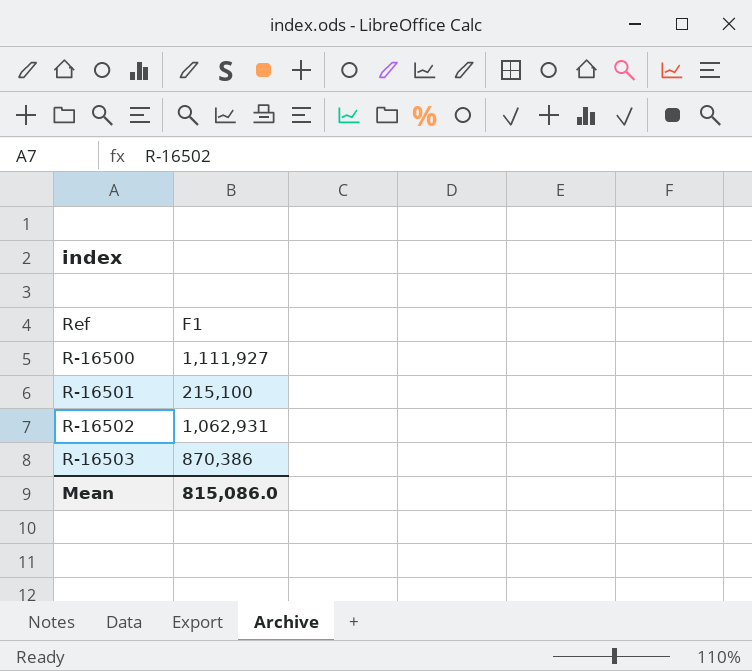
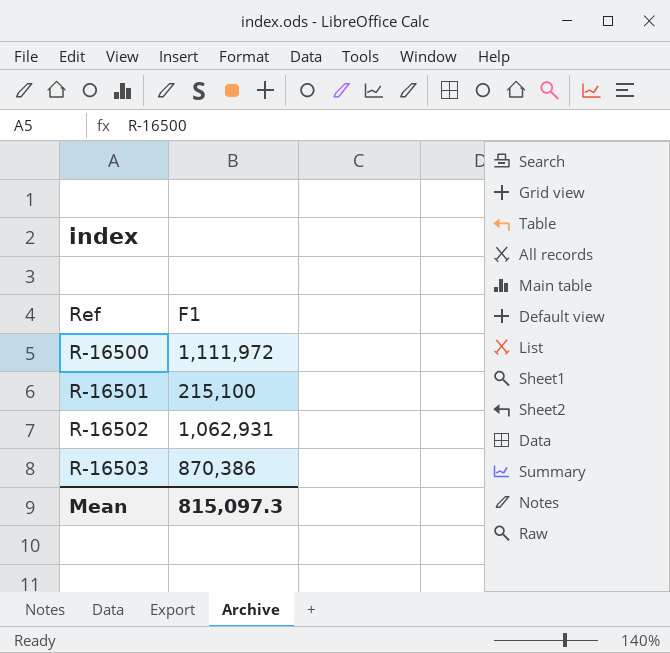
R-16500 | F1: 1,111,927 -> 1,111,972
Mean | F1: 815,086.0 -> 815,097.3

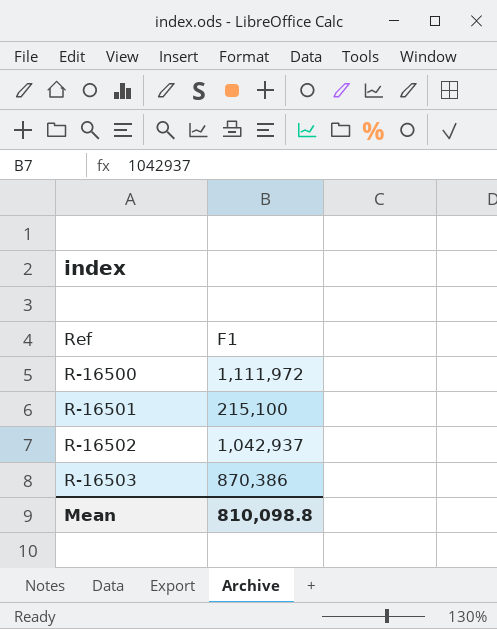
R-16502 | F1: 1,062,931 -> 1,042,937
Mean | F1: 815,097.3 -> 810,098.8

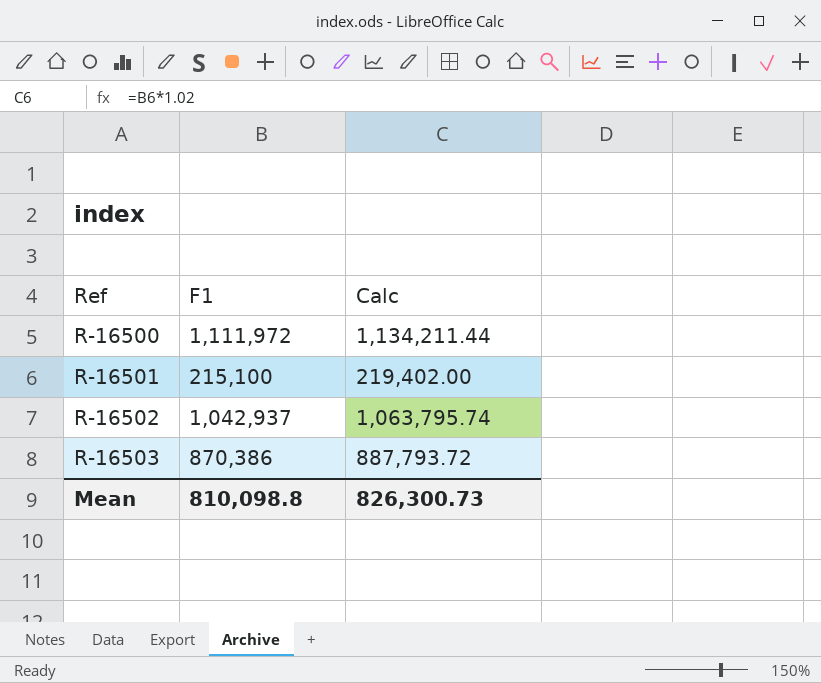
column Calc | formula: none -> [F1] * 1.02

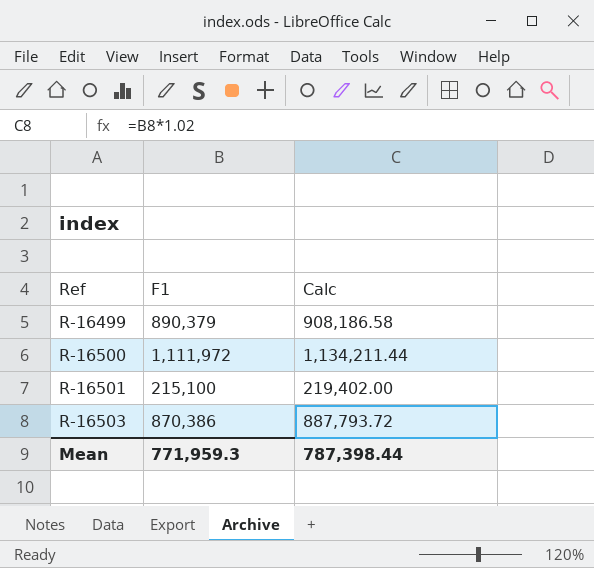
row R-16502: 1,042,937 | 1,063,795.74 -> none
row R-16499: none -> 890,379 | 908,186.58
Mean | F1: 810,098.8 -> 771,959.3
Mean | Calc: 826,300.73 -> 787,398.44

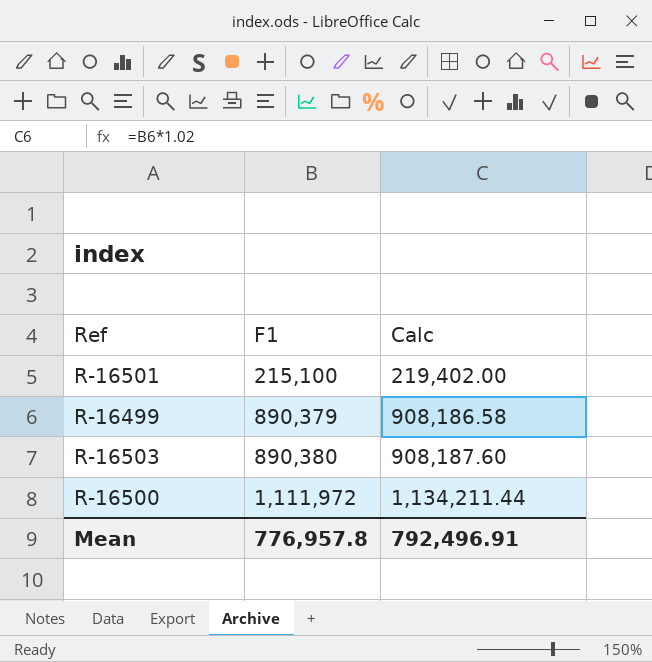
row order: Ref ascending -> F1 ascending
R-16503 | F1: 870,386 -> 890,380
R-16503 | Calc: 887,793.72 -> 908,187.60
Mean | F1: 771,959.3 -> 776,957.8
Mean | Calc: 787,398.44 -> 792,496.91

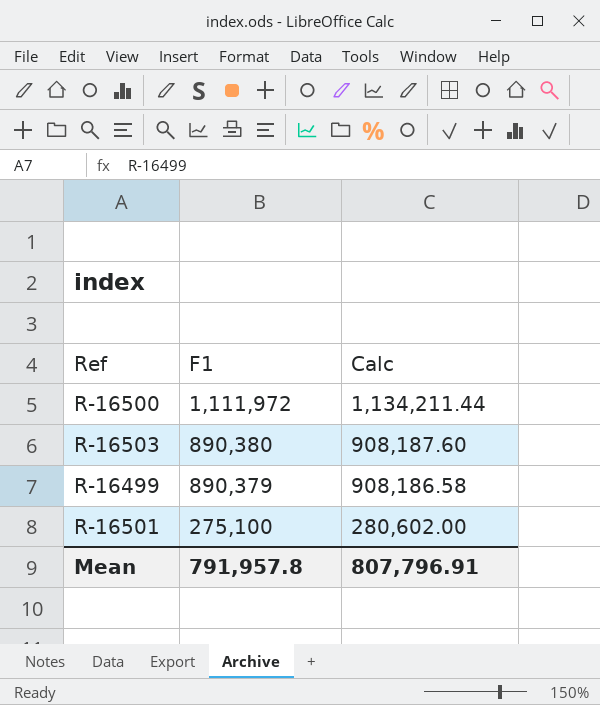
row order: F1 ascending -> F1 descending
R-16501 | F1: 215,100 -> 275,100
R-16501 | Calc: 219,402.00 -> 280,602.00
Mean | F1: 776,957.8 -> 791,957.8
Mean | Calc: 792,496.91 -> 807,796.91

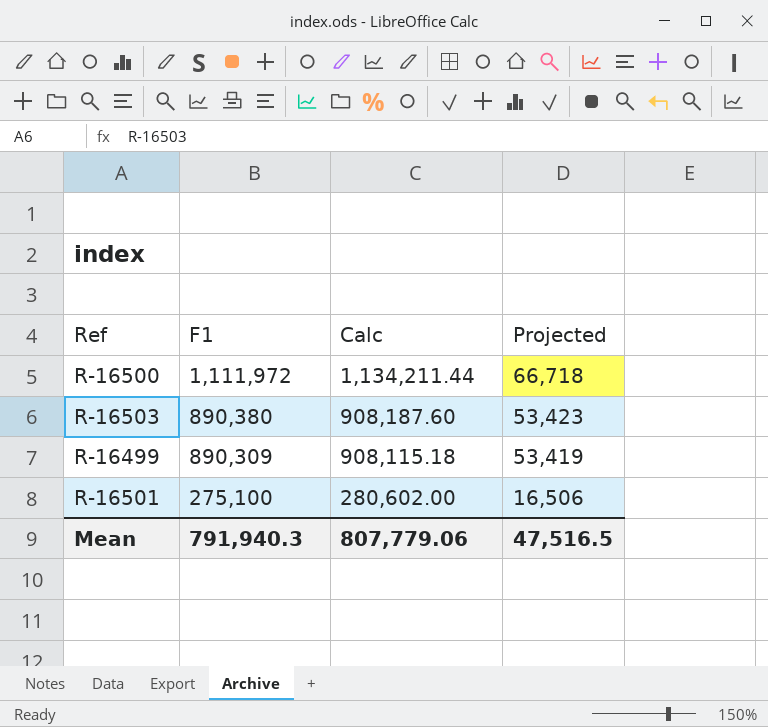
column Projected | formula: none -> [F1] * 0.06
R-16499 | F1: 890,379 -> 890,309
R-16499 | Calc: 908,186.58 -> 908,115.18
Mean | F1: 791,957.8 -> 791,940.3
Mean | Calc: 807,796.91 -> 807,779.06

